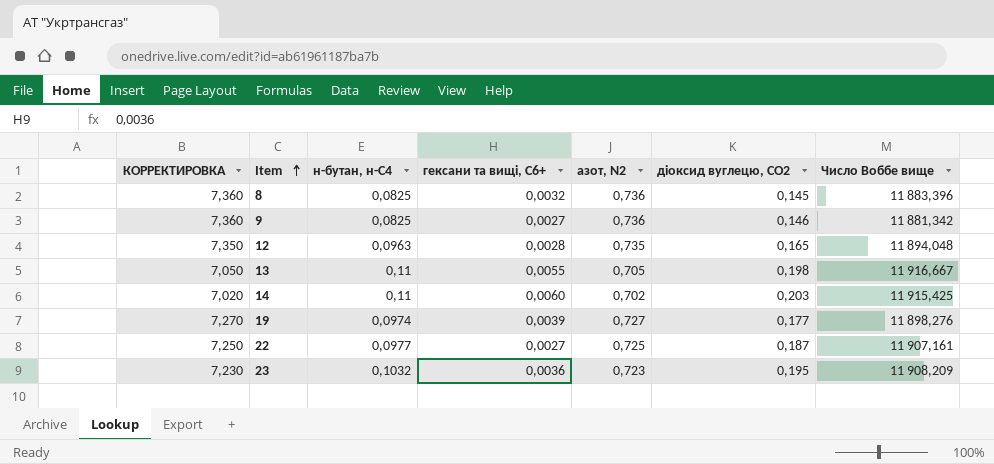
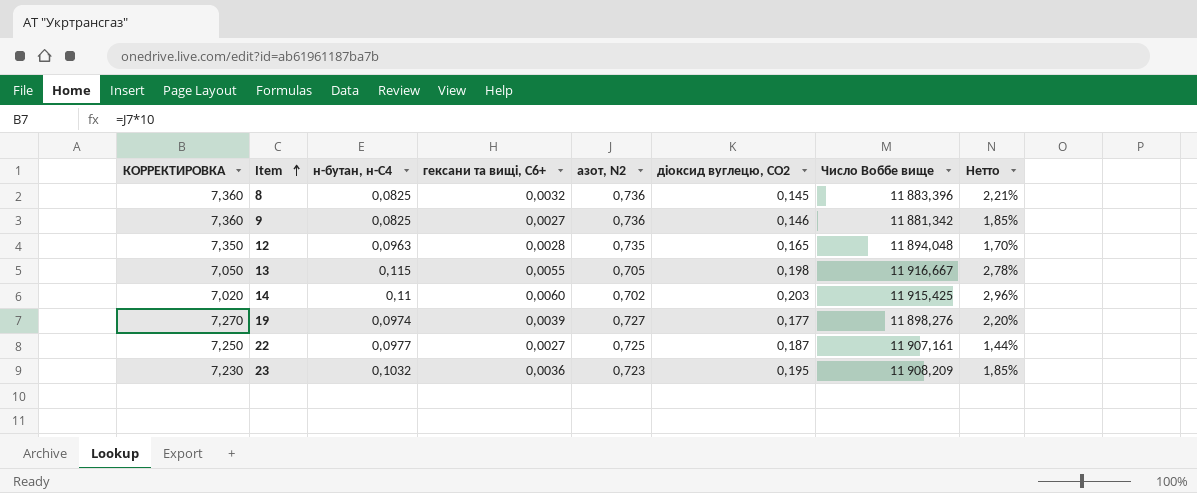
column Нетто | formula: none -> [гексани та вищі, С6+] / [діоксид вуглецю, CО2]
13 | н-бутан, н-С4: 0,11 -> 0,115

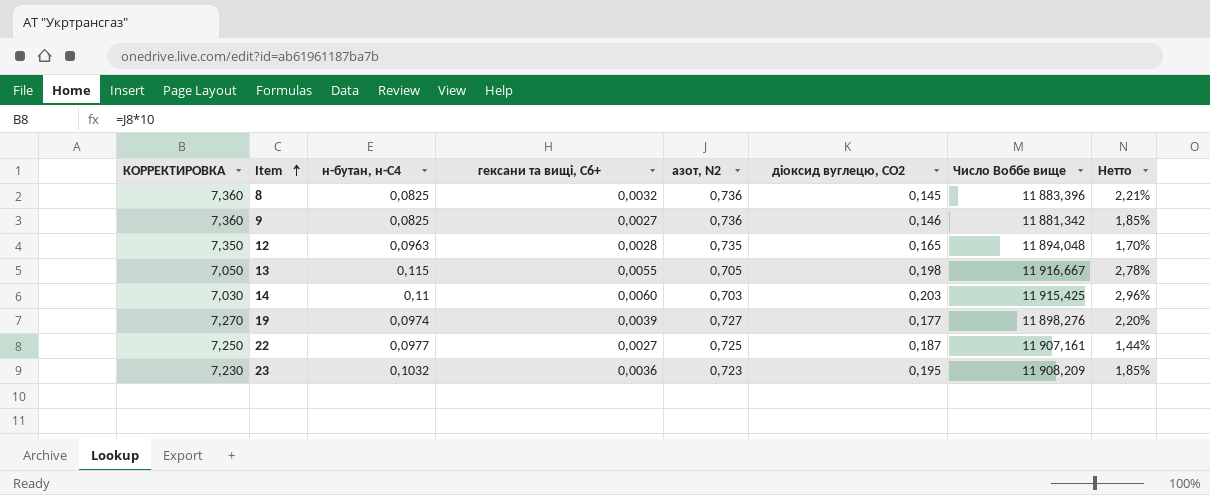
14 | КОРРЕКТИРОВКА: 7,020 -> 7,030
14 | азот, N2: 0,702 -> 0,703

